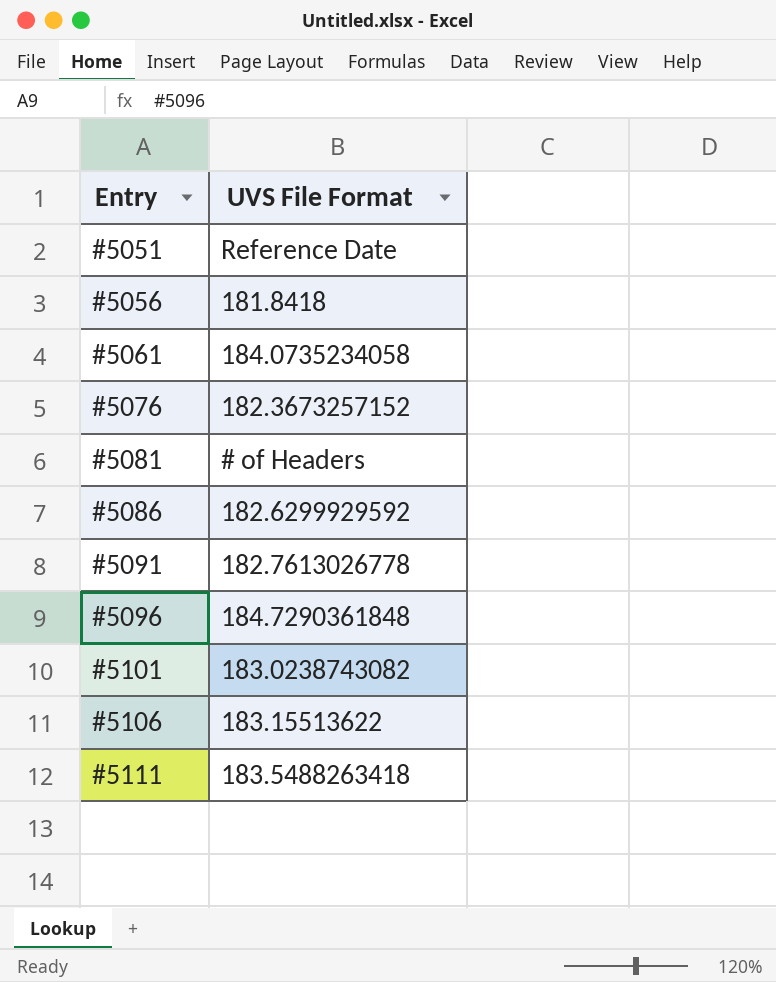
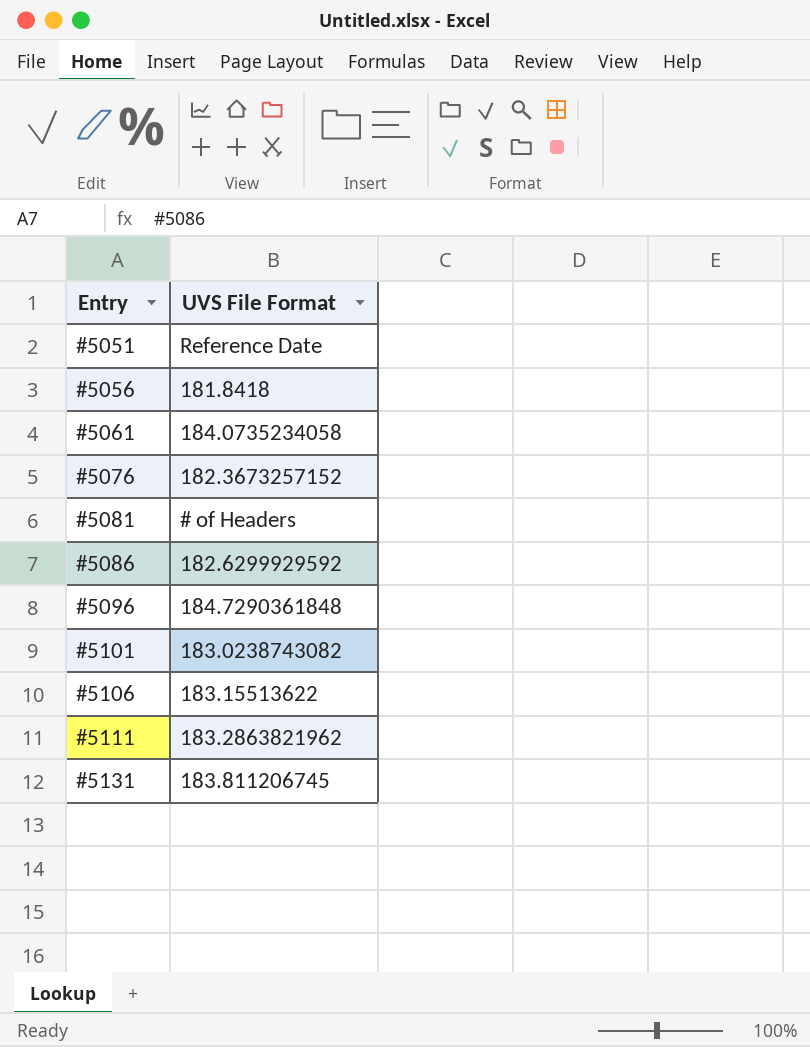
row #5091: 182.7613026778 -> none
#5111 | UVS File Format: 183.5488263418 -> 183.2863821962
row #5131: none -> 183.811206745

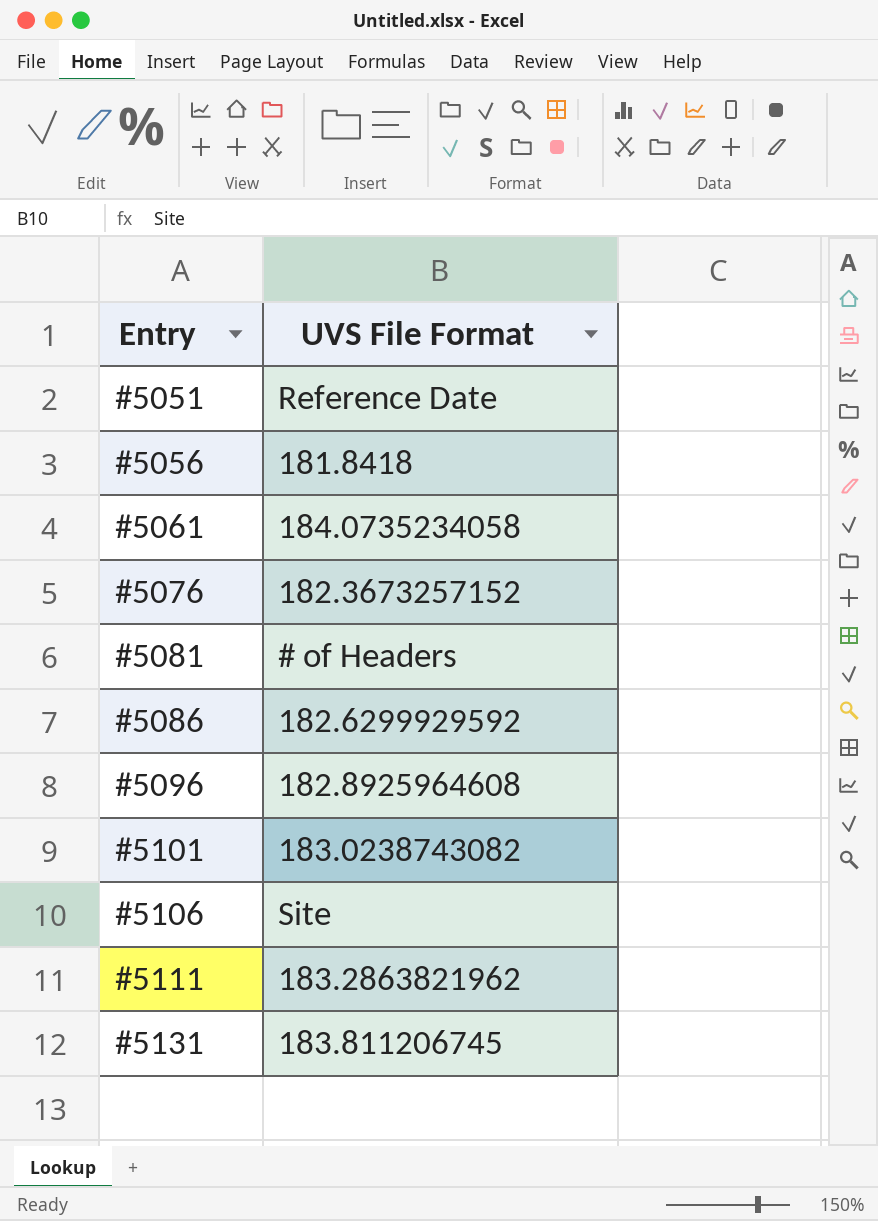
#5096 | UVS File Format: 184.7290361848 -> 182.8925964608
#5106 | UVS File Format: 183.15513622 -> Site

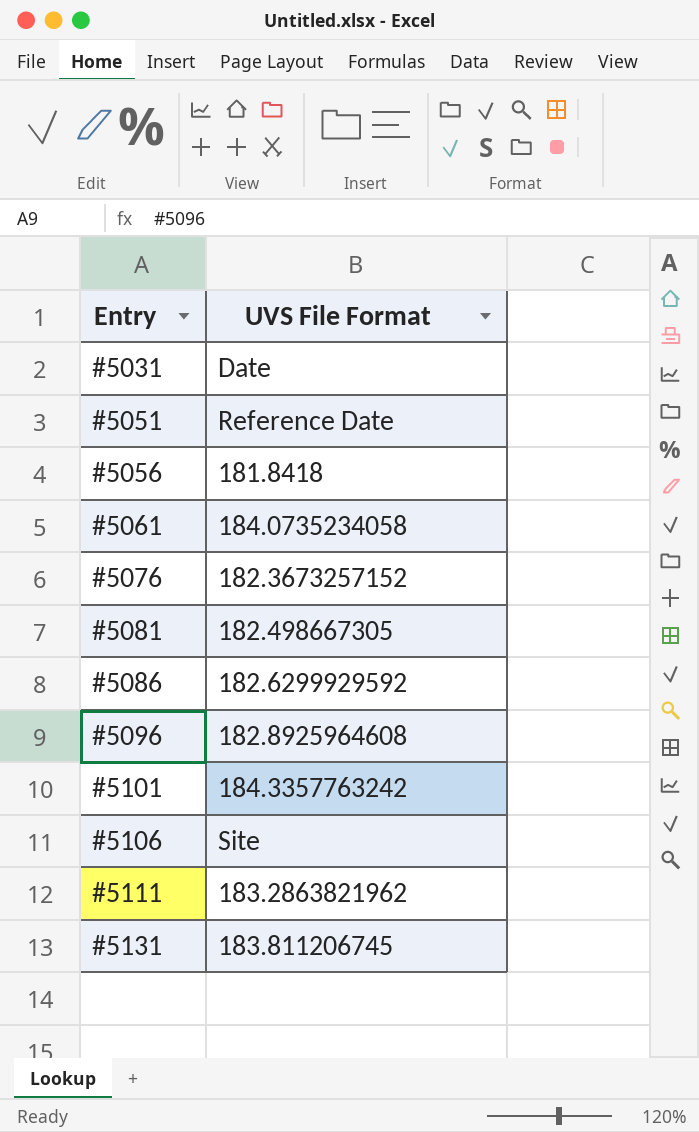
row #5031: none -> Date
#5081 | UVS File Format: # of Headers -> 182.498667305
#5101 | UVS File Format: 183.0238743082 -> 184.3357763242

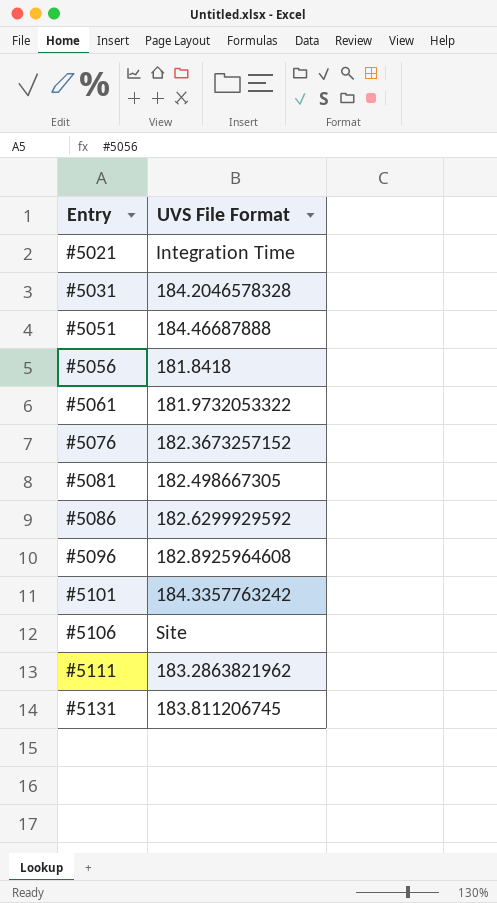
row #5021: none -> Integration Time
#5031 | UVS File Format: Date -> 184.2046578328
#5051 | UVS File Format: Reference Date -> 184.46687888
#5061 | UVS File Format: 184.0735234058 -> 181.9732053322

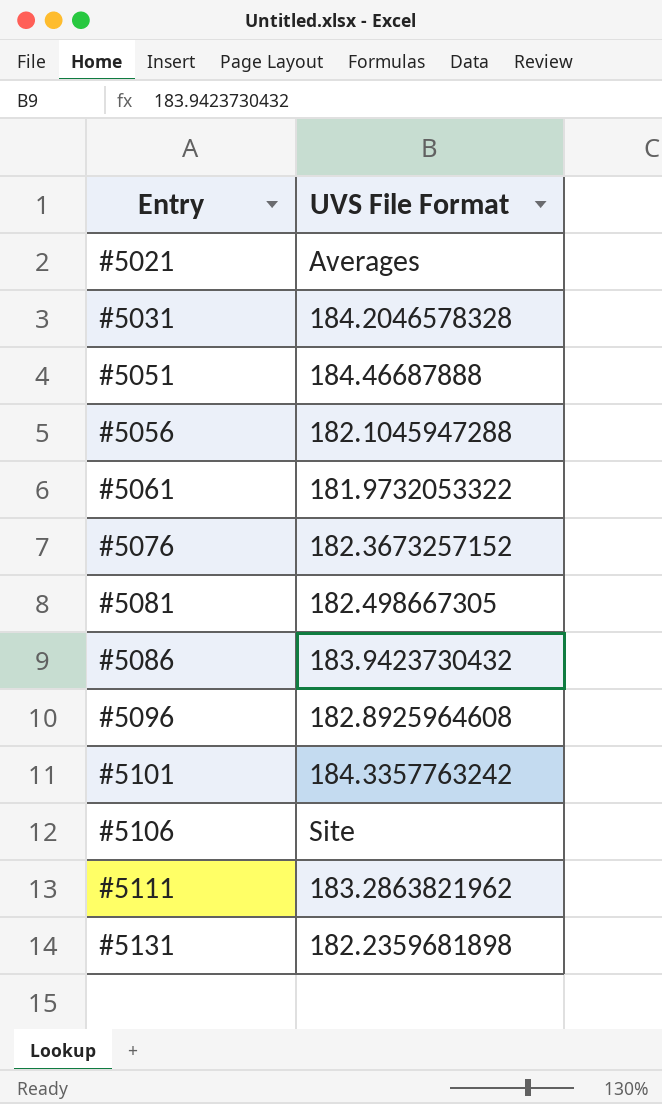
#5021 | UVS File Format: Integration Time -> Averages
#5056 | UVS File Format: 181.8418 -> 182.1045947288
#5086 | UVS File Format: 182.6299929592 -> 183.9423730432
#5131 | UVS File Format: 183.811206745 -> 182.2359681898

